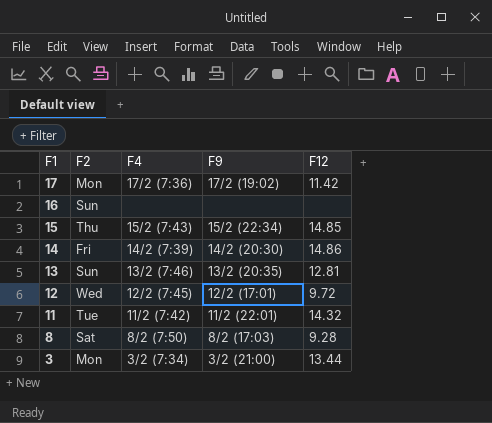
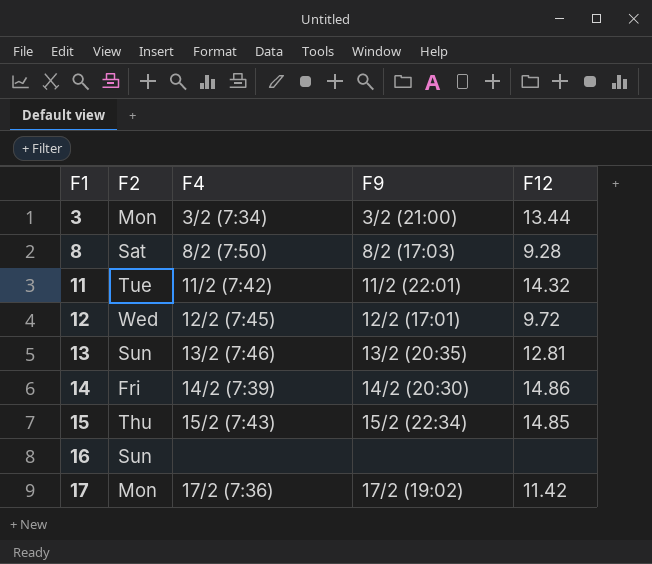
row order: F1 descending -> F1 ascending

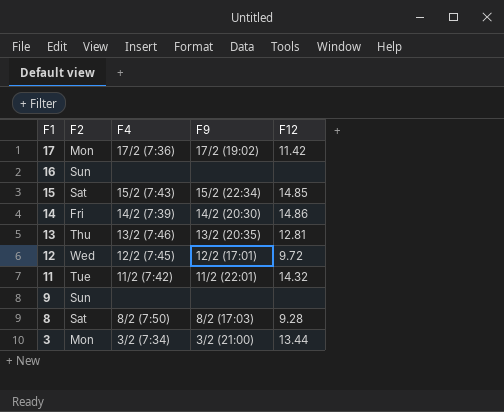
row order: F1 ascending -> F1 descending
15 | F2: Thu -> Sat
13 | F2: Sun -> Thu
row 9: none -> Sun | none | none | none

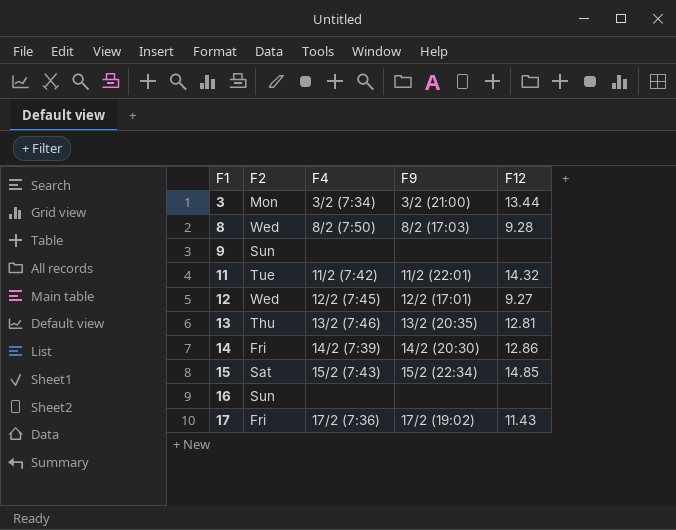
row order: F1 descending -> F1 ascending
8 | F2: Sat -> Wed
12 | F12: 9.72 -> 9.27
14 | F12: 14.86 -> 12.86
17 | F2: Mon -> Fri
17 | F12: 11.42 -> 11.43

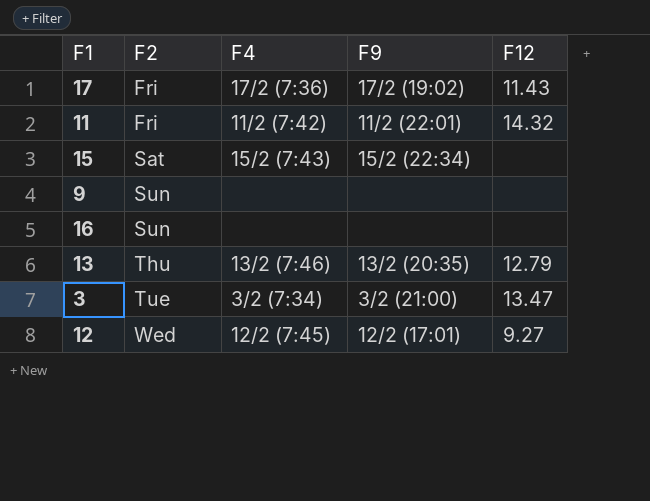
row order: F1 ascending -> F2 ascending
row 8: Wed | 8/2 (7:50) | 8/2 (17:03) | 9.28 -> none
row 14: Fri | 14/2 (7:39) | 14/2 (20:30) | 12.86 -> none
11 | F2: Tue -> Fri
15 | F12: 14.85 -> none
13 | F12: 12.81 -> 12.79
3 | F2: Mon -> Tue
3 | F12: 13.44 -> 13.47

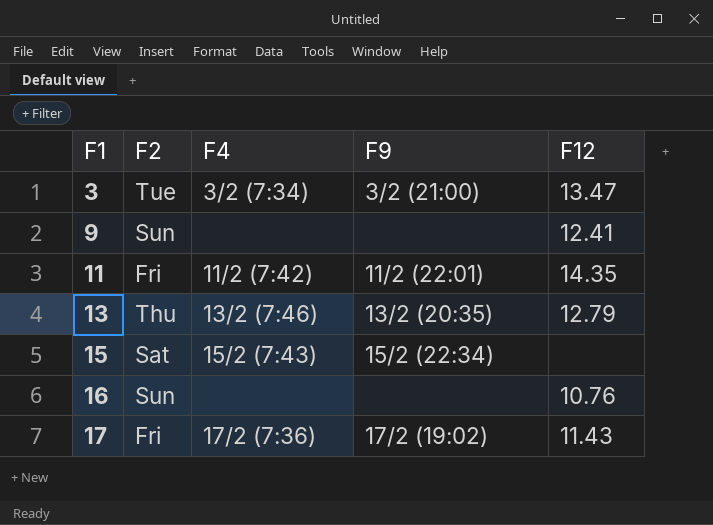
row order: F2 ascending -> F1 ascending
row 12: Wed | 12/2 (7:45) | 12/2 (17:01) | 9.27 -> none
9 | F12: none -> 12.41
11 | F12: 14.32 -> 14.35
16 | F12: none -> 10.76

